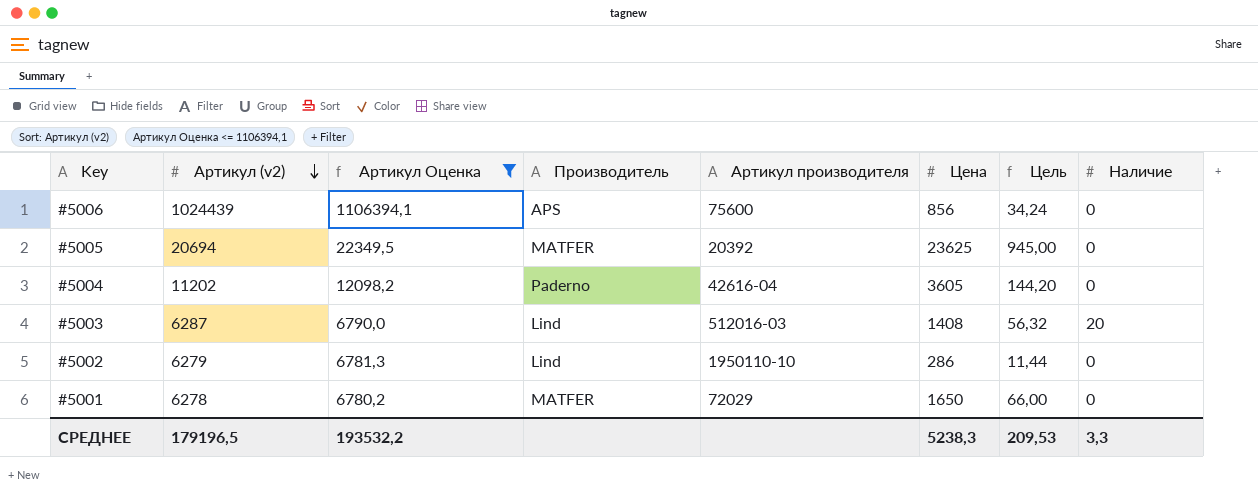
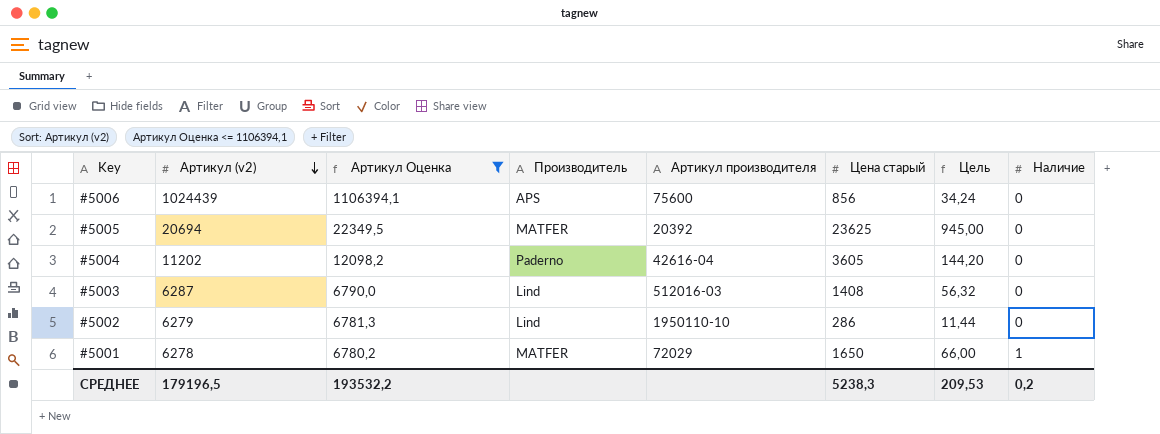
column name: Цена -> Цена старый
#5003 | Наличие: 20 -> 0
#5001 | Наличие: 0 -> 1
СРЕДНЕЕ | Наличие: 3,3 -> 0,2

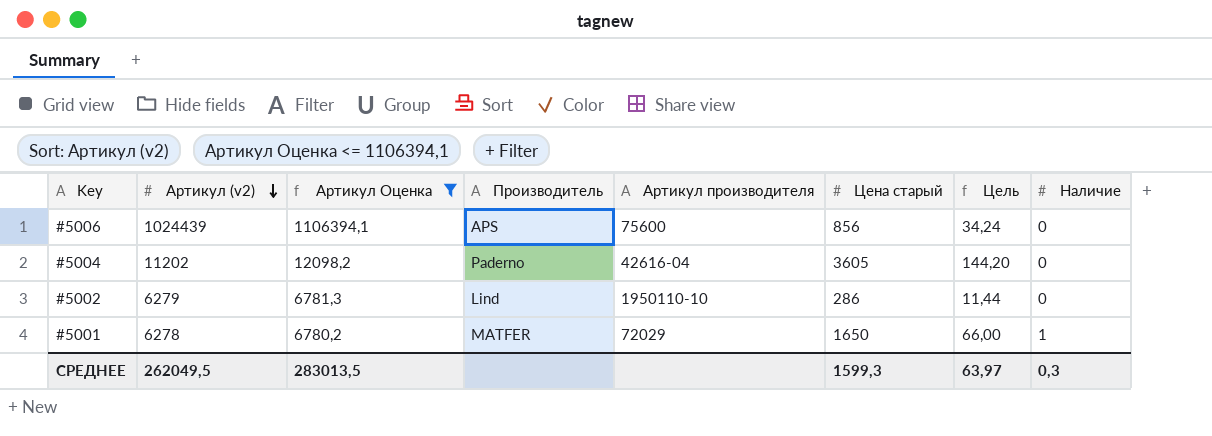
row #5005: 20694 | 22349,5 | MATFER | 20392 | 23625 | 945,00 | 0 -> none
row #5003: 6287 | 6790,0 | Lind | 512016-03 | 1408 | 56,32 | 0 -> none
СРЕДНЕЕ | Артикул (v2): 179196,5 -> 262049,5
СРЕДНЕЕ | Артикул Оценка: 193532,2 -> 283013,5
СРЕДНЕЕ | Цена старый: 5238,3 -> 1599,3
СРЕДНЕЕ | Цель: 209,53 -> 63,97
СРЕДНЕЕ | Наличие: 0,2 -> 0,3

